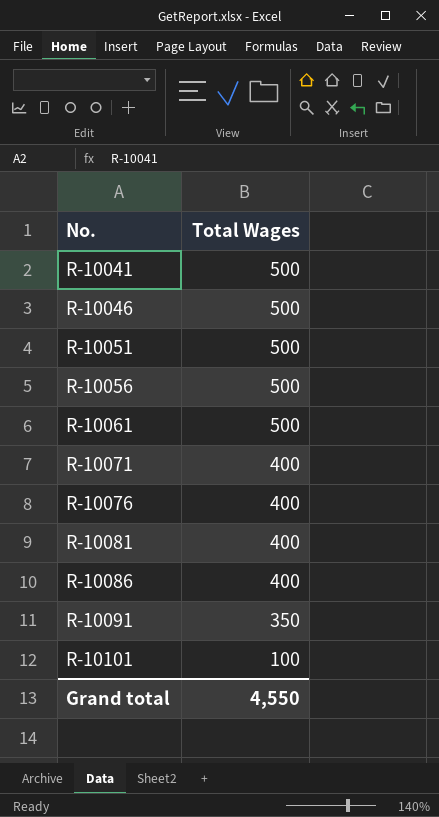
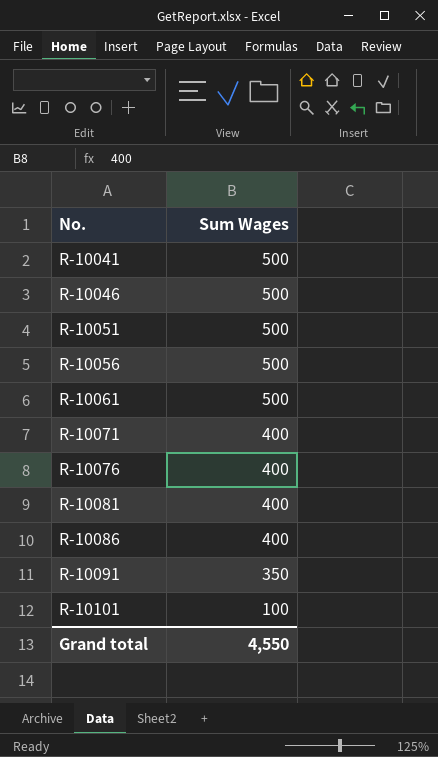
column name: Total Wages -> Sum Wages

